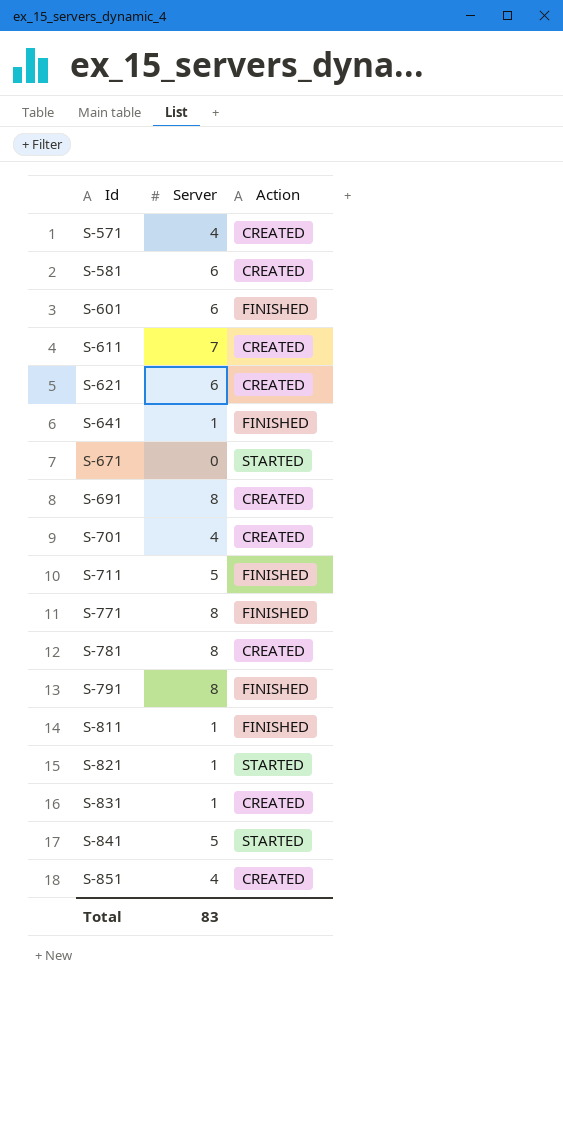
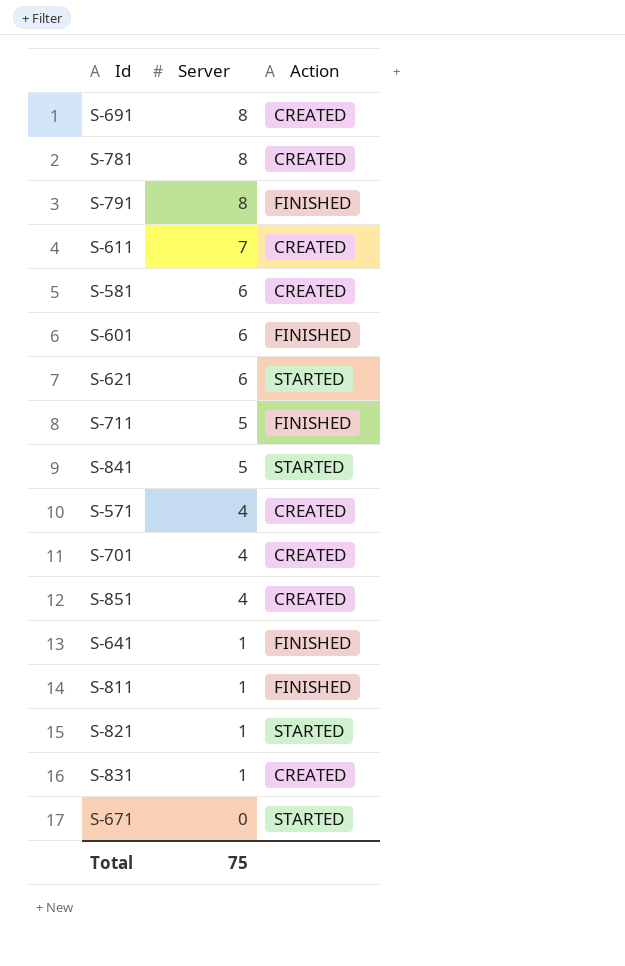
row order: Id ascending -> Server descending
row S-771: 8 | FINISHED -> none
S-621 | Action: CREATED -> STARTED
Total | Server: 83 -> 75

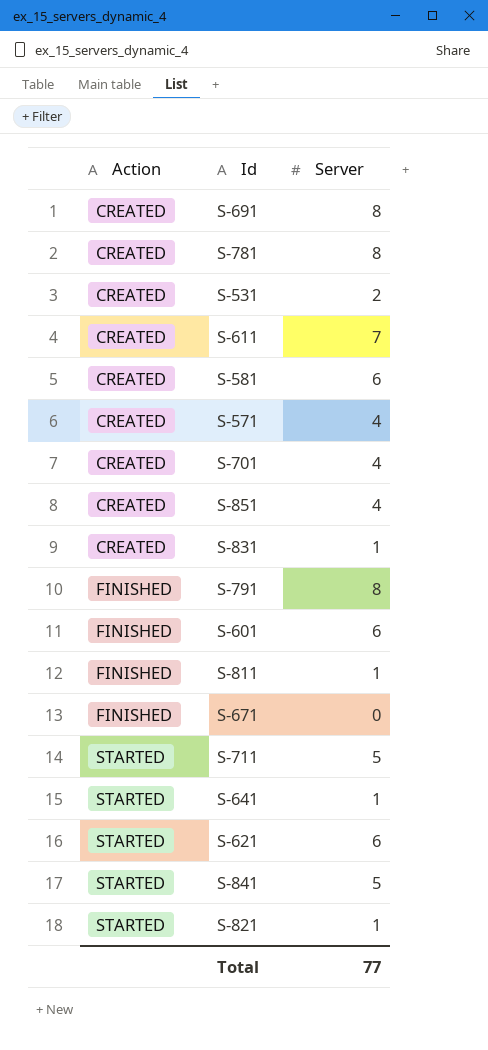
row order: Server descending -> Action ascending
column Action | position: 3 -> 1
row S-531: none -> CREATED | 2
S-671 | Action: STARTED -> FINISHED
S-711 | Action: FINISHED -> STARTED
S-641 | Action: FINISHED -> STARTED
Total | Server: 75 -> 77

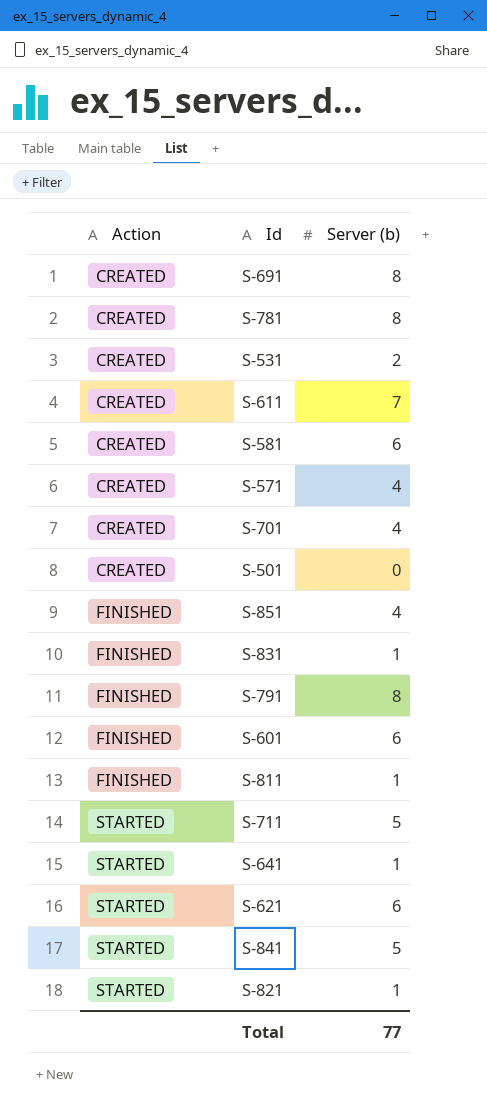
column name: Server -> Server (b)
row S-671: FINISHED | 0 -> none
row S-501: none -> CREATED | 0
S-851 | Action: CREATED -> FINISHED
S-831 | Action: CREATED -> FINISHED

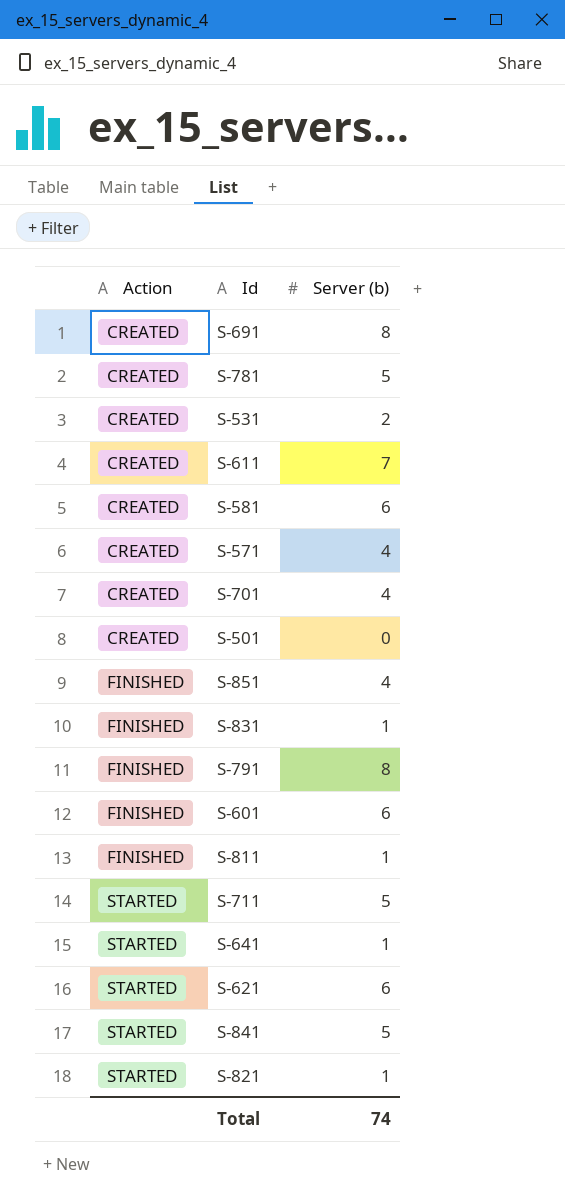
S-781 | Server (b): 8 -> 5
Total | Server (b): 77 -> 74

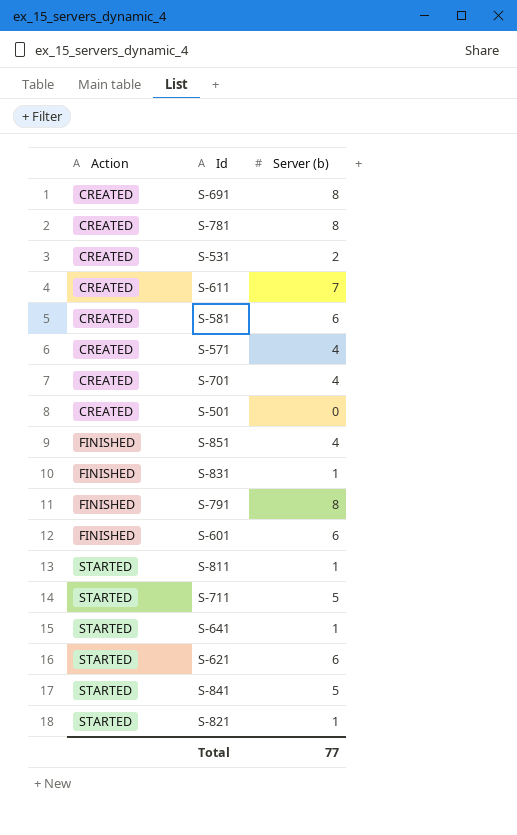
S-781 | Server (b): 5 -> 8
S-811 | Action: FINISHED -> STARTED
Total | Server (b): 74 -> 77

